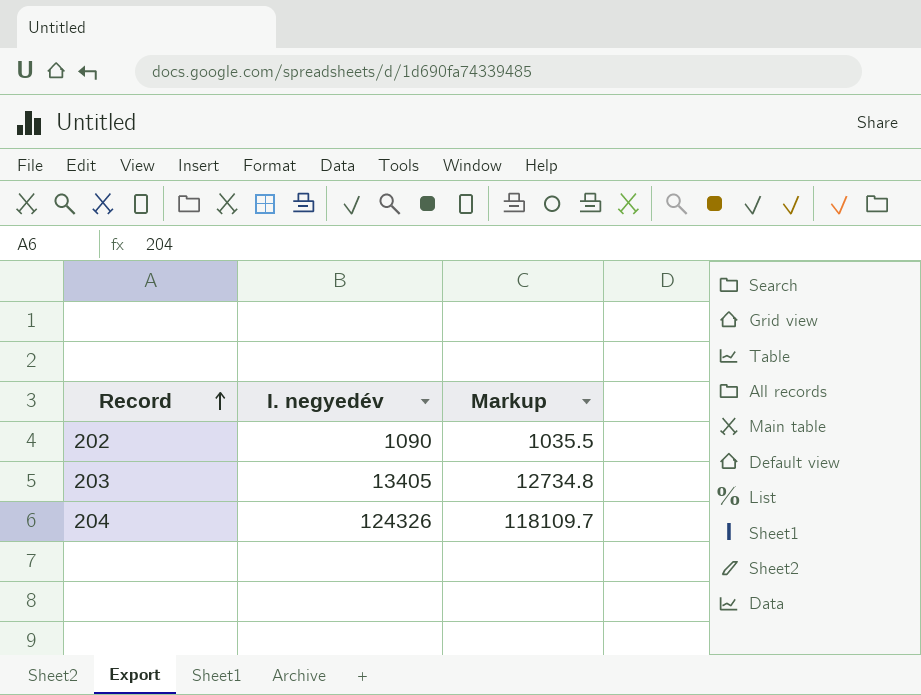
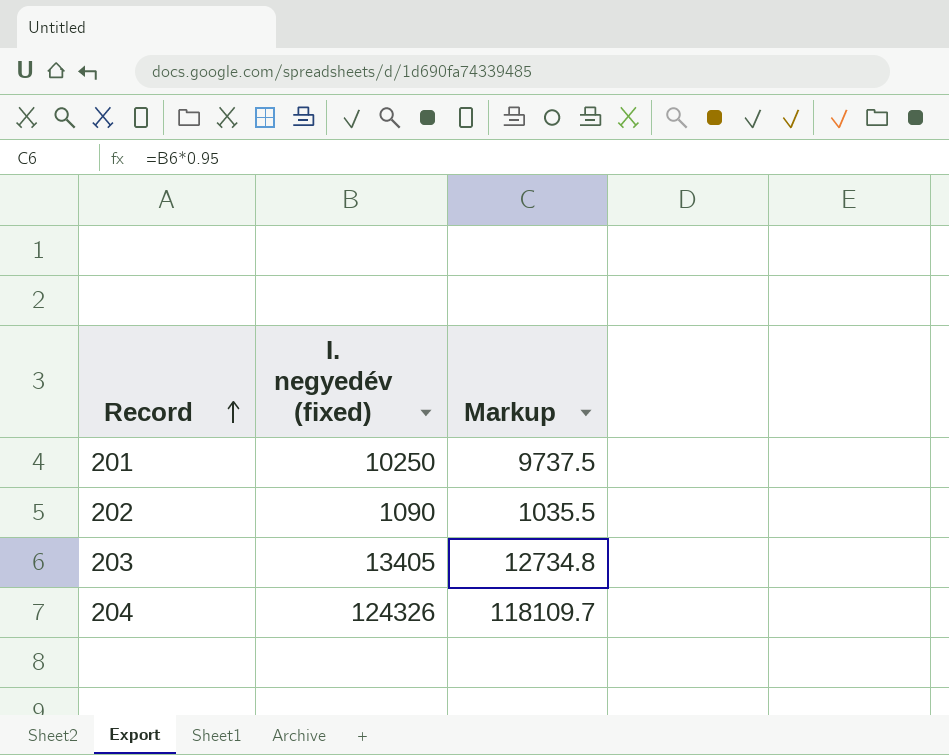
column name: I. negyedév -> I. negyedév (fixed)
row 201: none -> 10250 | 9737.5

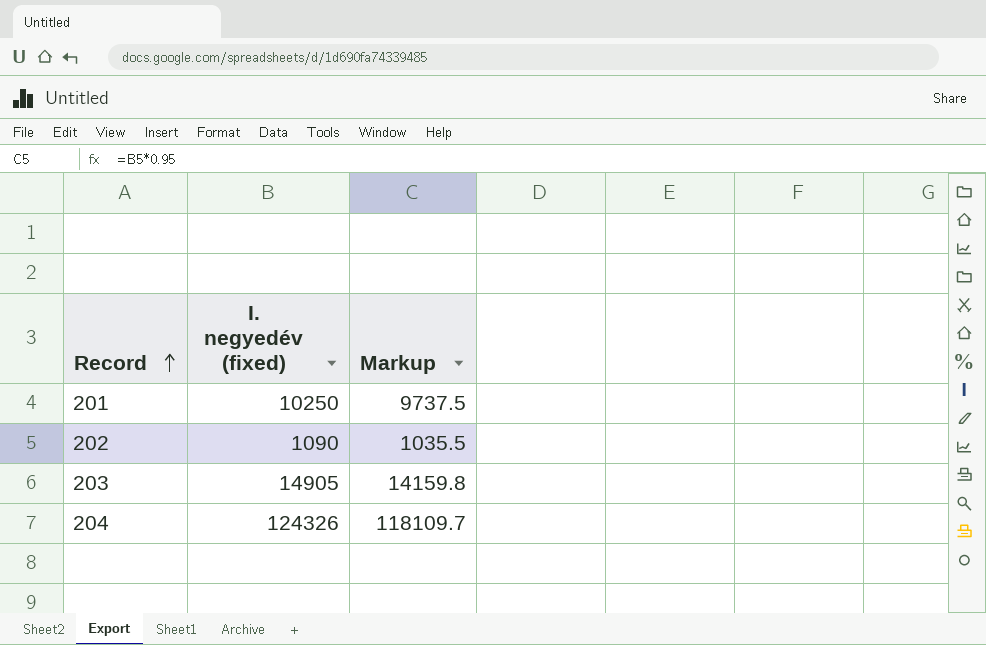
203 | I. negyedév (fixed): 13405 -> 14905
203 | Markup: 12734.8 -> 14159.8

